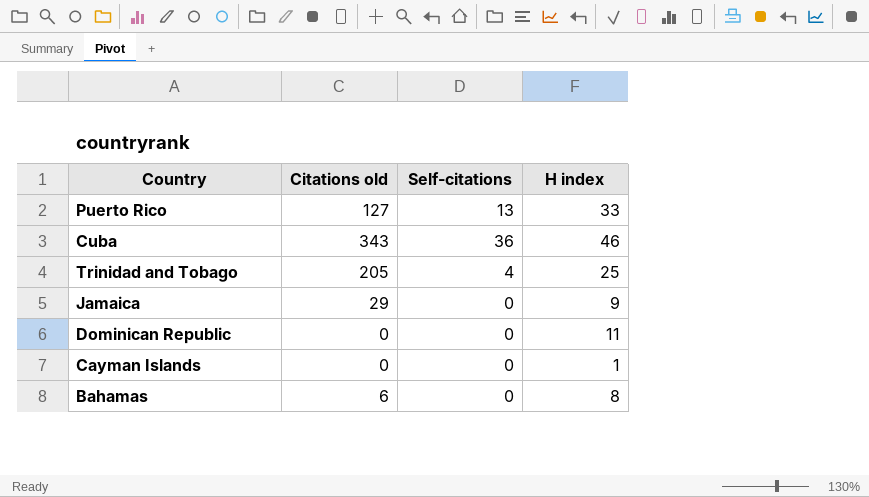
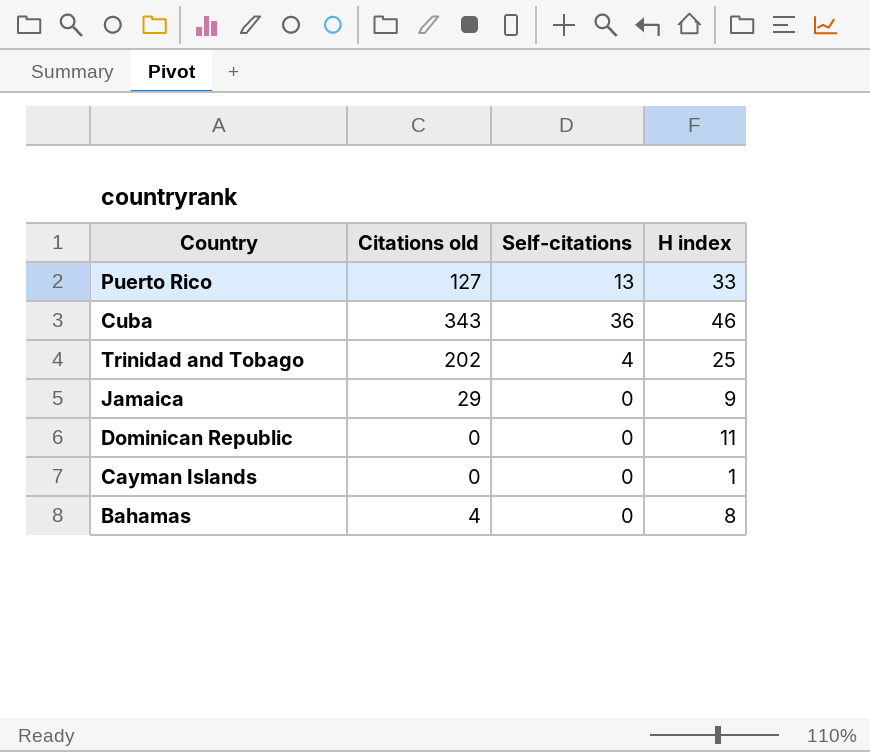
Trinidad and Tobago | Citations old: 205 -> 202
Bahamas | Citations old: 6 -> 4

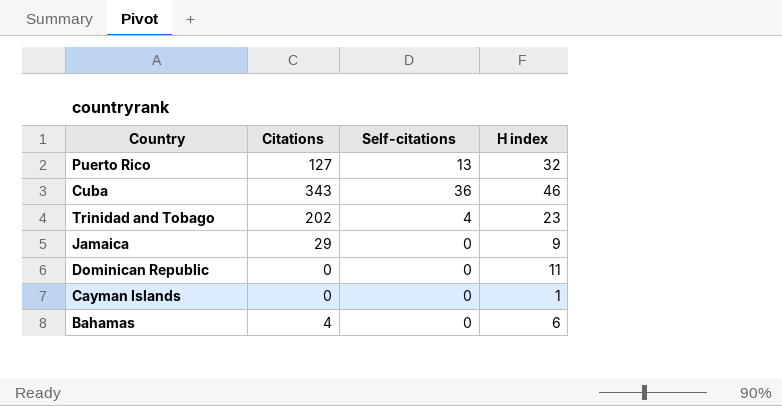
column name: Citations old -> Citations
Puerto Rico | H index: 33 -> 32
Trinidad and Tobago | H index: 25 -> 23
Bahamas | H index: 8 -> 6

